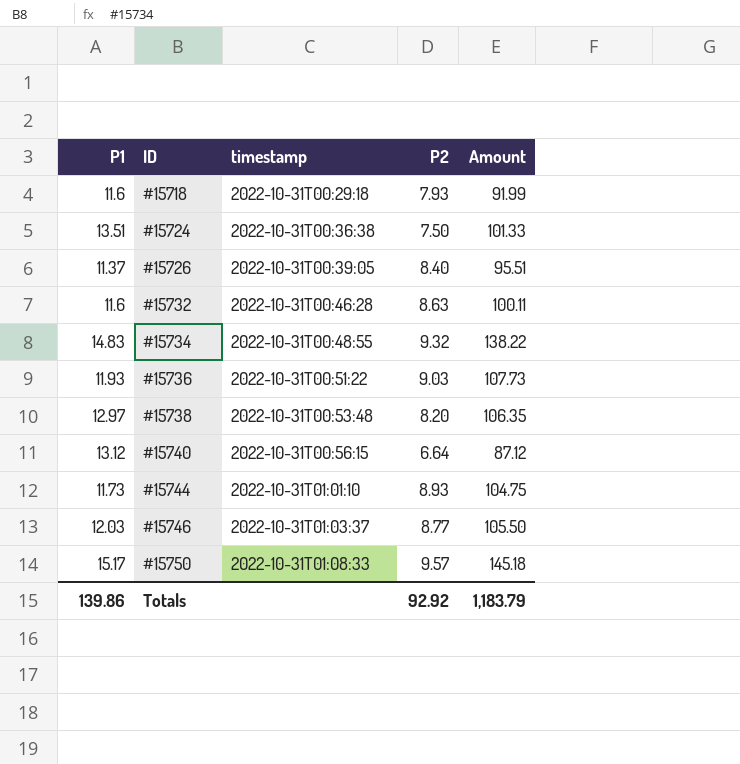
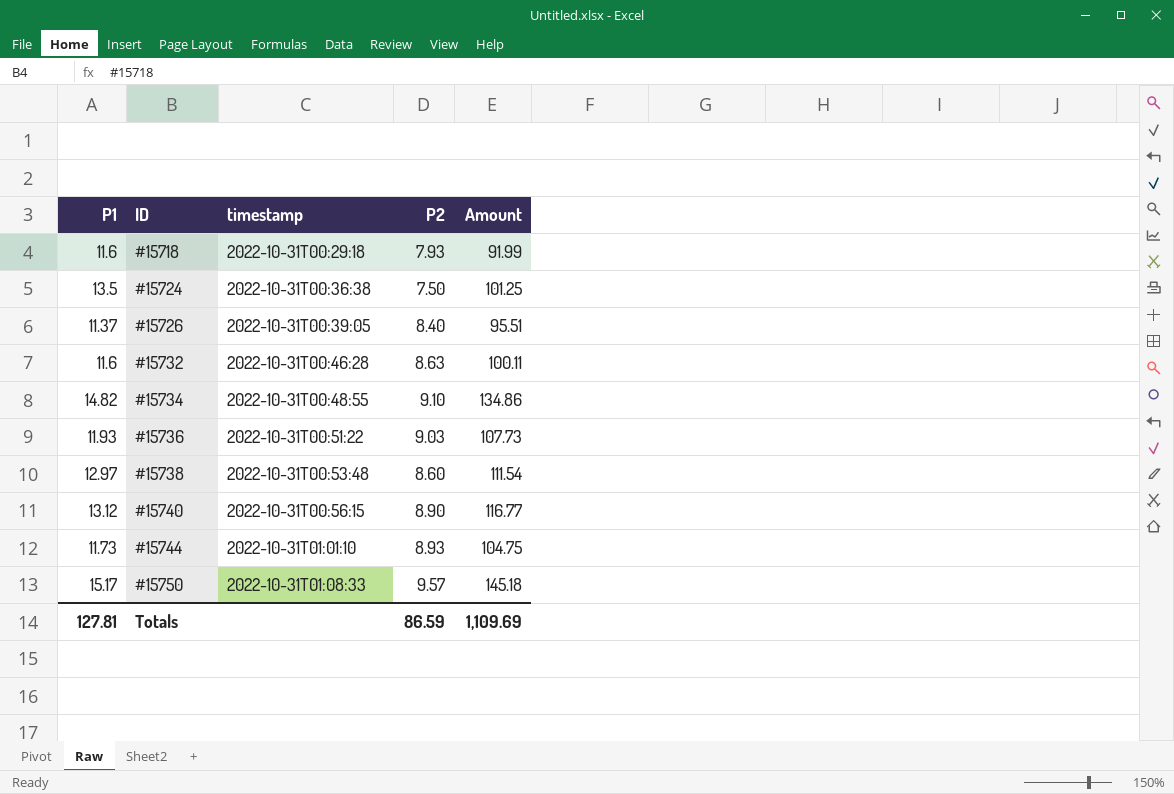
row #15746: 12.03 | 2022-10-31T01:03:37 | 8.77 | 105.50 -> none
#15724 | P1: 13.51 -> 13.5
#15724 | Amount: 101.33 -> 101.25
#15734 | P1: 14.83 -> 14.82
#15734 | P2: 9.32 -> 9.10
#15734 | Amount: 138.22 -> 134.86
#15738 | P2: 8.20 -> 8.60
#15738 | Amount: 106.35 -> 111.54
#15740 | P2: 6.64 -> 8.90
#15740 | Amount: 87.12 -> 116.77
Totals | P1: 139.86 -> 127.81
Totals | P2: 92.92 -> 86.59
Totals | Amount: 1,183.79 -> 1,109.69

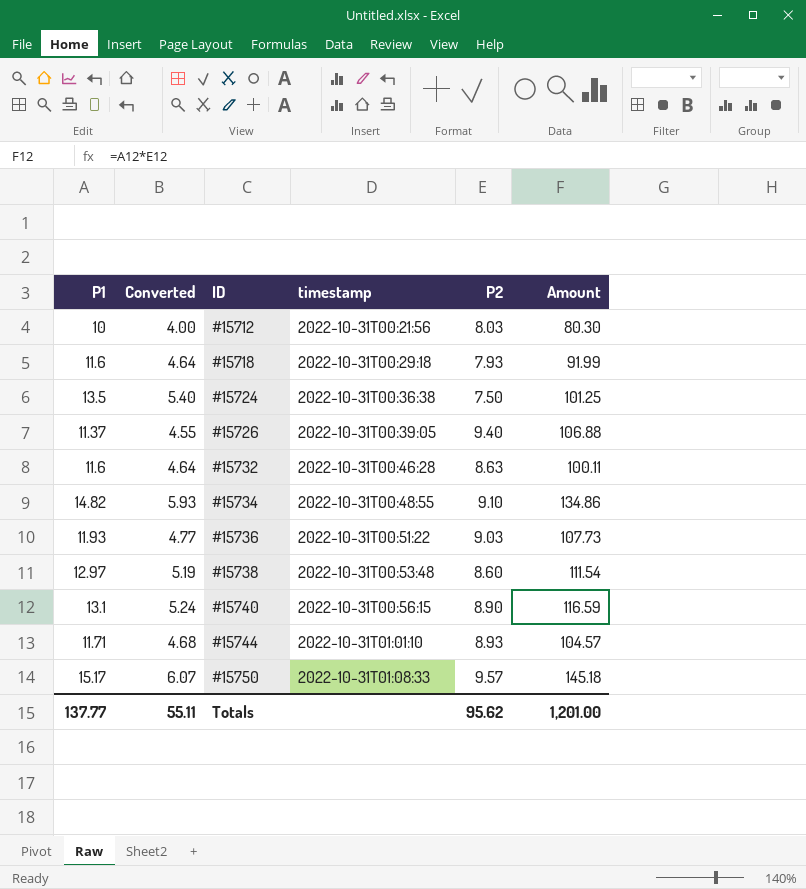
column Converted | formula: none -> [P1] * 0.4
row #15712: none -> 10 | 4.00 | 2022-10-31T00:21:56 | 8.03 | 80.30
#15726 | P2: 8.40 -> 9.40
#15726 | Amount: 95.51 -> 106.88
#15740 | P1: 13.12 -> 13.1
#15740 | Amount: 116.77 -> 116.59
#15744 | P1: 11.73 -> 11.71
#15744 | Amount: 104.75 -> 104.57
Totals | P1: 127.81 -> 137.77
Totals | P2: 86.59 -> 95.62
Totals | Amount: 1,109.69 -> 1,201.00

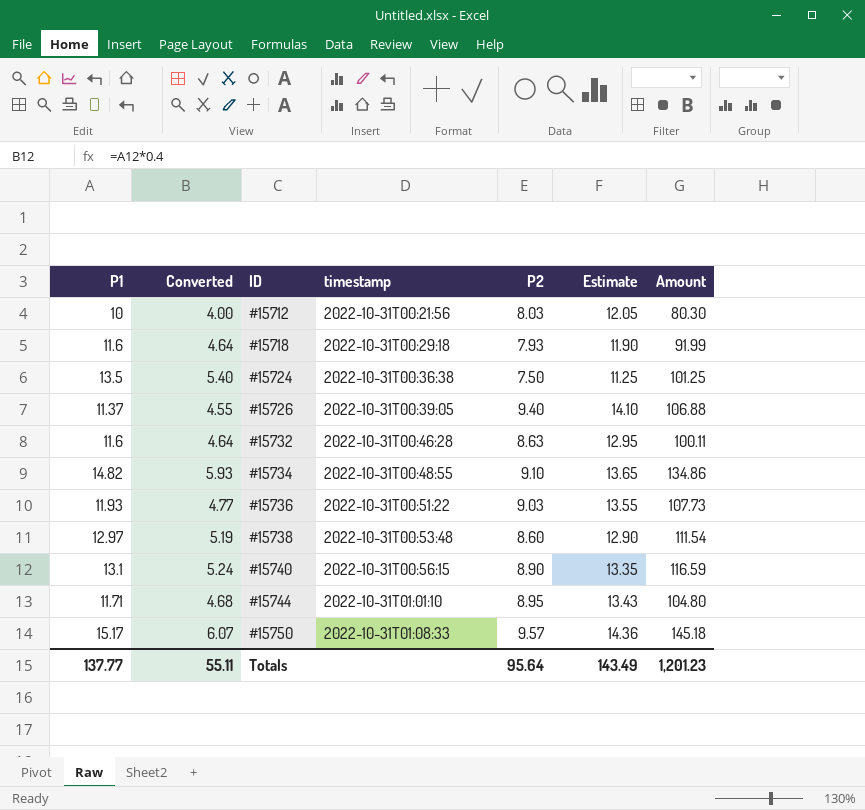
column Estimate | formula: none -> [P2] * 1.5
#15744 | P2: 8.93 -> 8.95
#15744 | Amount: 104.57 -> 104.80
Totals | P2: 95.62 -> 95.64
Totals | Amount: 1,201.00 -> 1,201.23

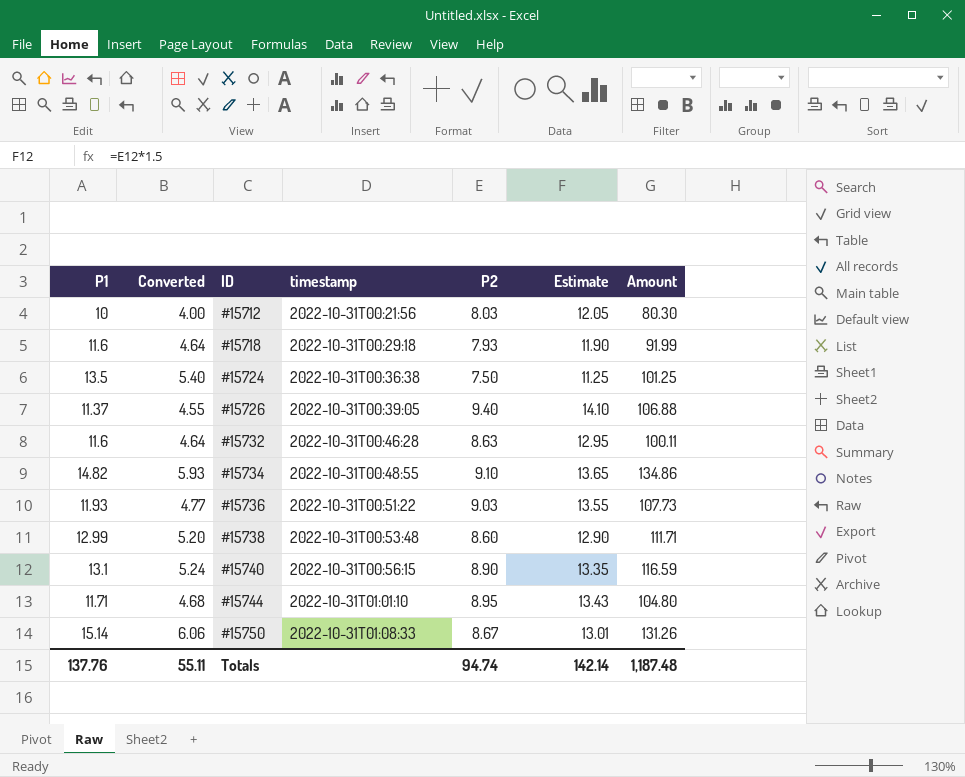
#15738 | P1: 12.97 -> 12.99
#15738 | Converted: 5.19 -> 5.20
#15738 | Amount: 111.54 -> 111.71
#15750 | P1: 15.17 -> 15.14
#15750 | Converted: 6.07 -> 6.06
#15750 | P2: 9.57 -> 8.67
#15750 | Estimate: 14.36 -> 13.01
#15750 | Amount: 145.18 -> 131.26
Totals | P1: 137.77 -> 137.76
Totals | P2: 95.64 -> 94.74
Totals | Estimate: 143.49 -> 142.14
Totals | Amount: 1,201.23 -> 1,187.48

